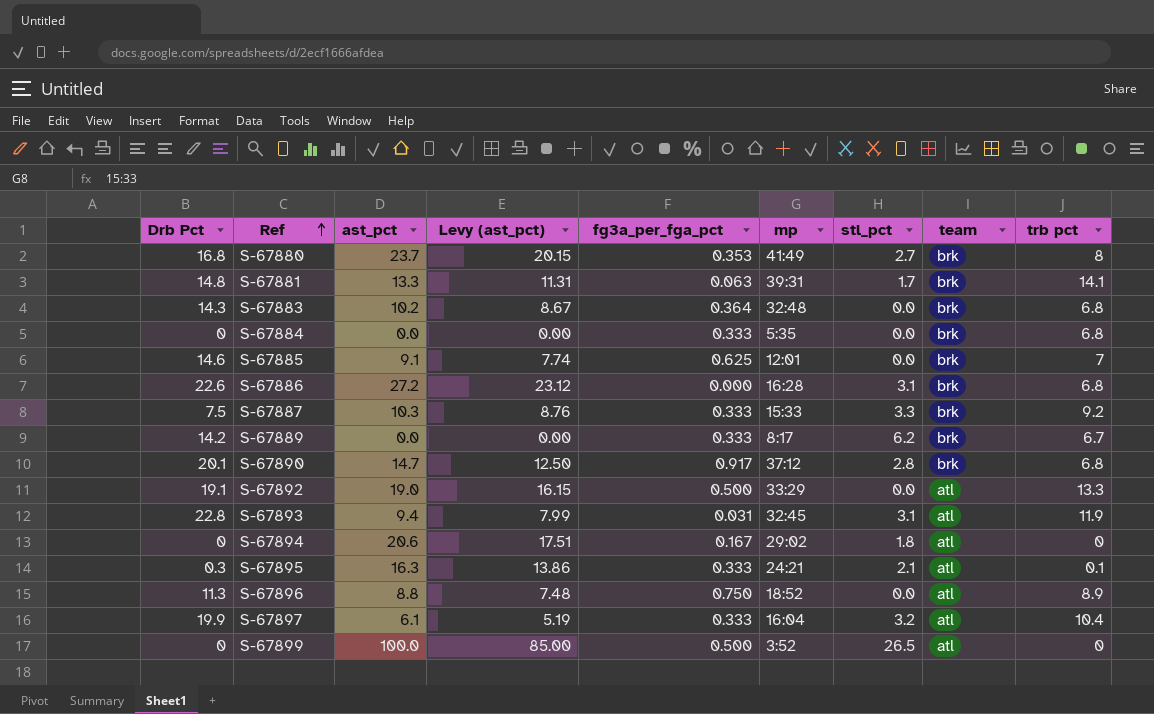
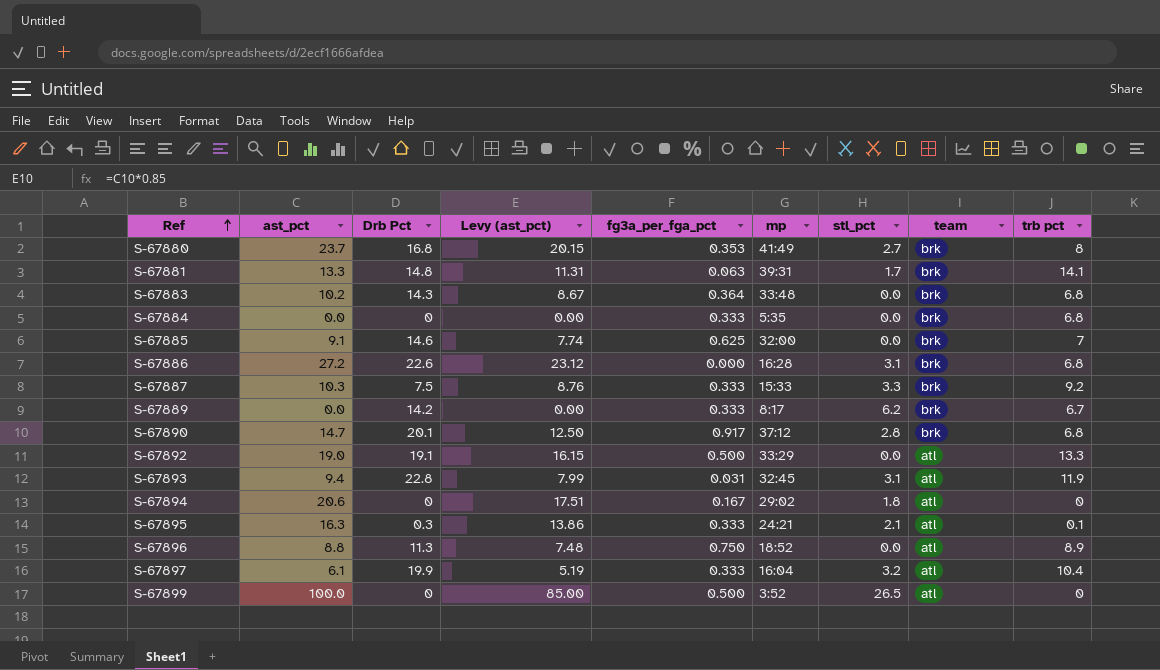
column Drb Pct | position: 1 -> 3
S-67883 | mp: 32:48 -> 33:48
S-67885 | mp: 12:01 -> 32:00

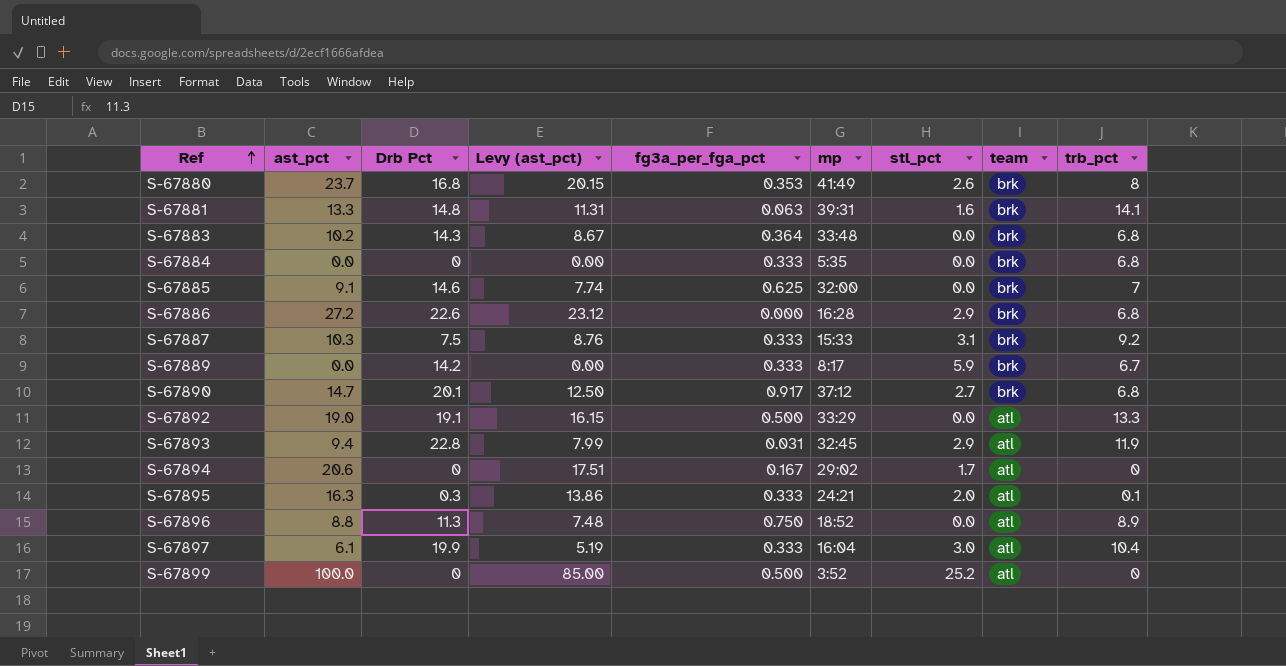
column name: trb pct -> trb_pct
S-67880 | stl_pct: 2.7 -> 2.6
S-67881 | stl_pct: 1.7 -> 1.6
S-67886 | stl_pct: 3.1 -> 2.9
S-67887 | stl_pct: 3.3 -> 3.1
S-67889 | stl_pct: 6.2 -> 5.9
S-67890 | stl_pct: 2.8 -> 2.7
S-67893 | stl_pct: 3.1 -> 2.9
S-67894 | stl_pct: 1.8 -> 1.7
S-67895 | stl_pct: 2.1 -> 2.0
S-67897 | stl_pct: 3.2 -> 3.0
S-67899 | stl_pct: 26.5 -> 25.2

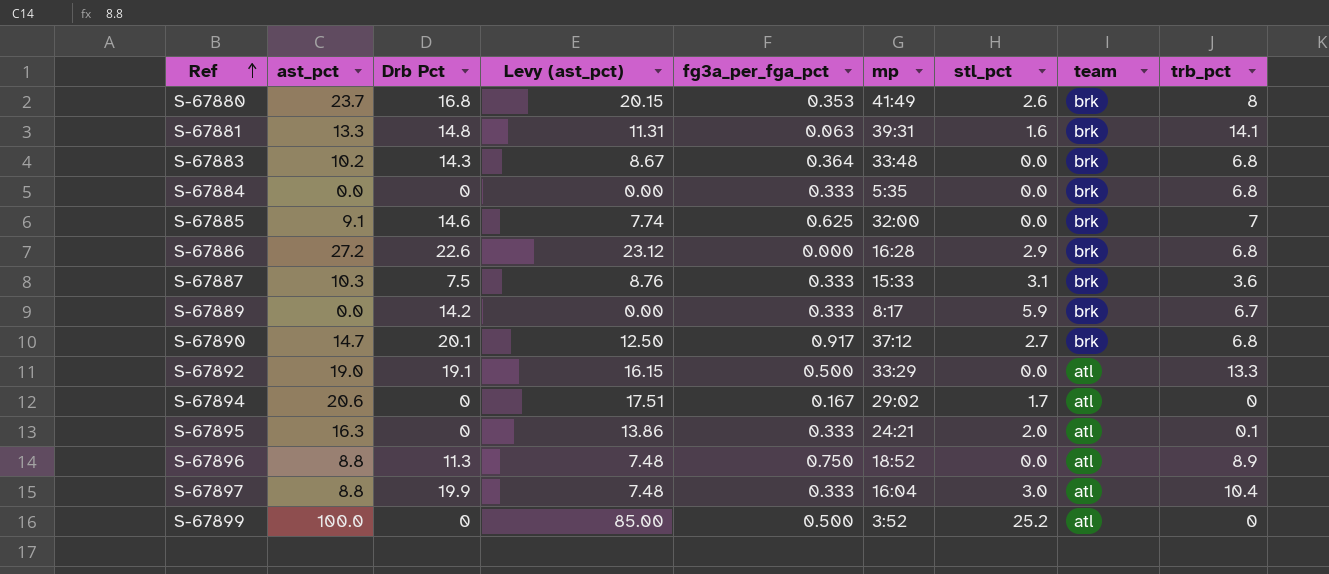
row S-67893: 9.4 | 22.8 | 7.99 | 0.031 | 32:45 | 2.9 | atl | 11.9 -> none
S-67887 | trb_pct: 9.2 -> 3.6
S-67895 | Drb Pct: 0.3 -> 0
S-67897 | ast_pct: 6.1 -> 8.8
S-67897 | Levy (ast_pct): 5.19 -> 7.48

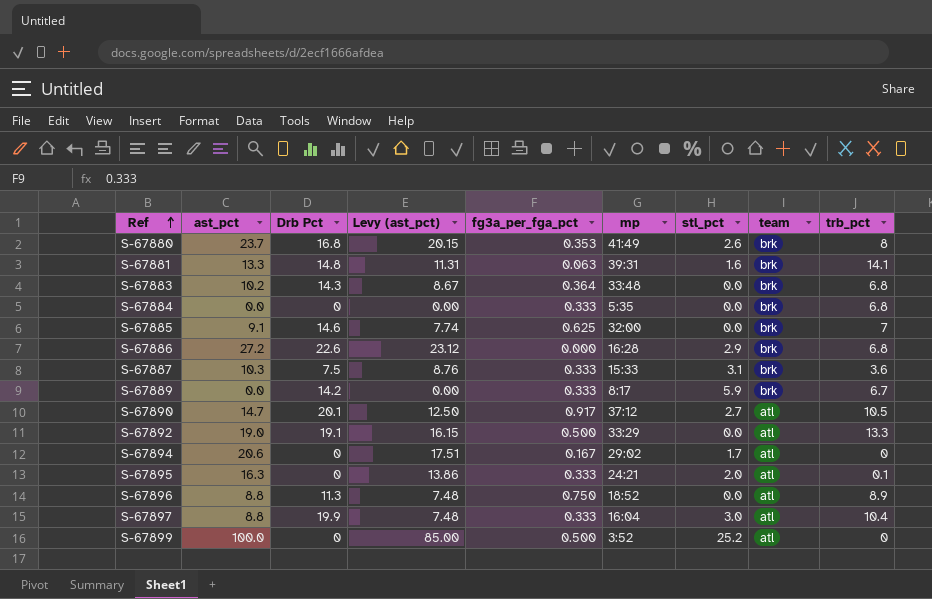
S-67890 | team: brk -> atl
S-67890 | trb_pct: 6.8 -> 10.5

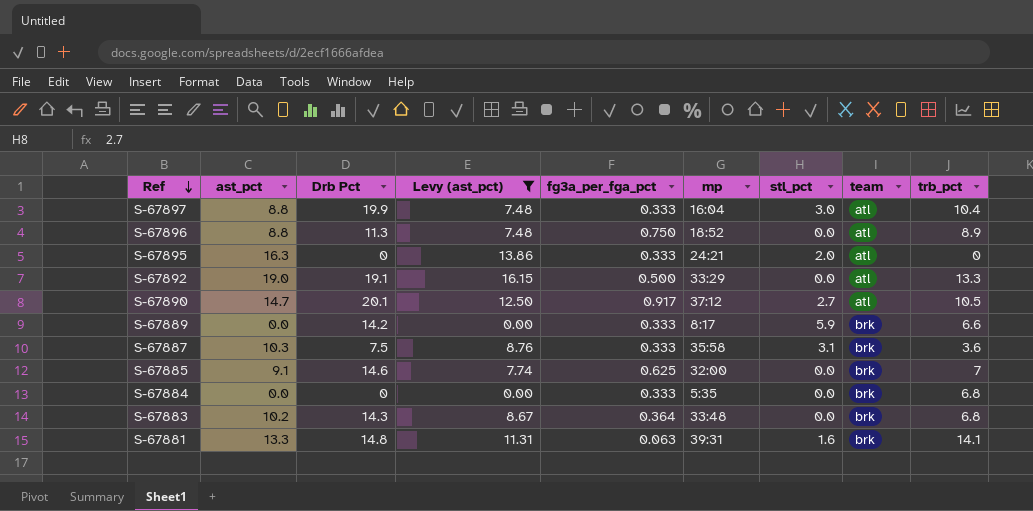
filter: none -> Levy (ast_pct) <= 16.15
row order: Ref ascending -> Ref descending
S-67895 | trb_pct: 0.1 -> 0
S-67889 | trb_pct: 6.7 -> 6.6
S-67887 | mp: 15:33 -> 35:58

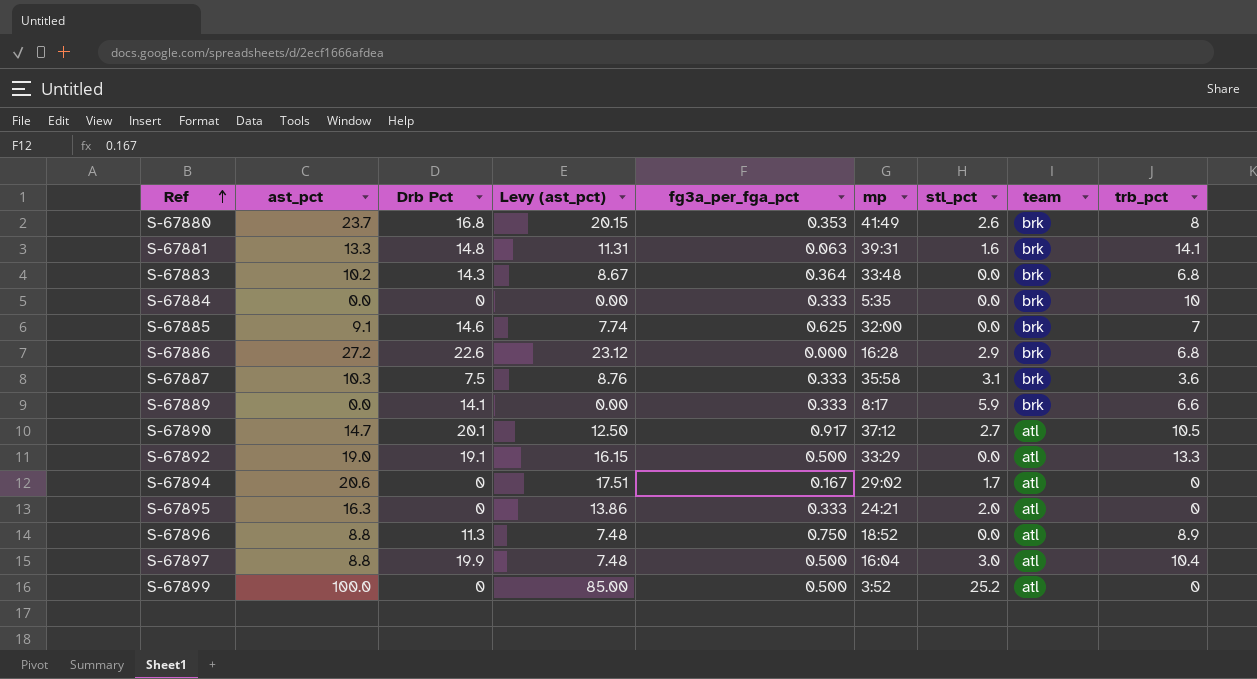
filter: Levy (ast_pct) <= 16.15 -> none
row order: Ref descending -> Ref ascending
S-67884 | trb_pct: 6.8 -> 10
S-67889 | Drb Pct: 14.2 -> 14.1
S-67897 | fg3a_per_fga_pct: 0.333 -> 0.500

